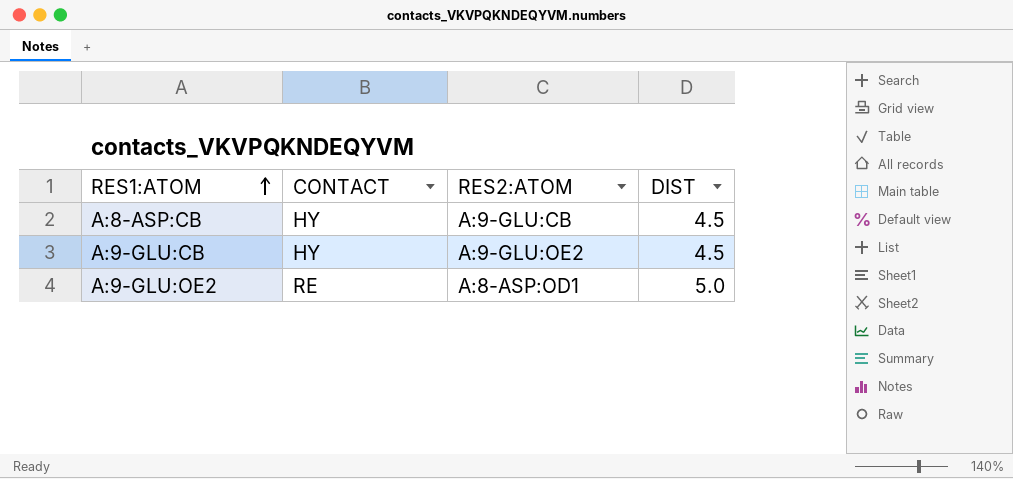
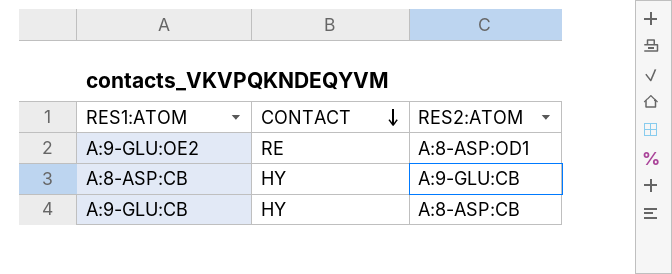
row order: RES1:ATOM ascending -> CONTACT descending
column DIST | position: 4 -> none
A:9-GLU:CB | RES2:ATOM: A:9-GLU:OE2 -> A:8-ASP:CB

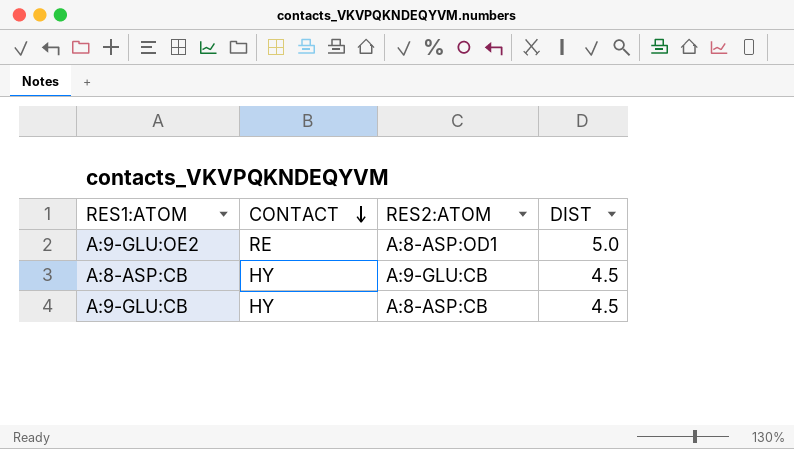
column DIST | position: none -> 4

